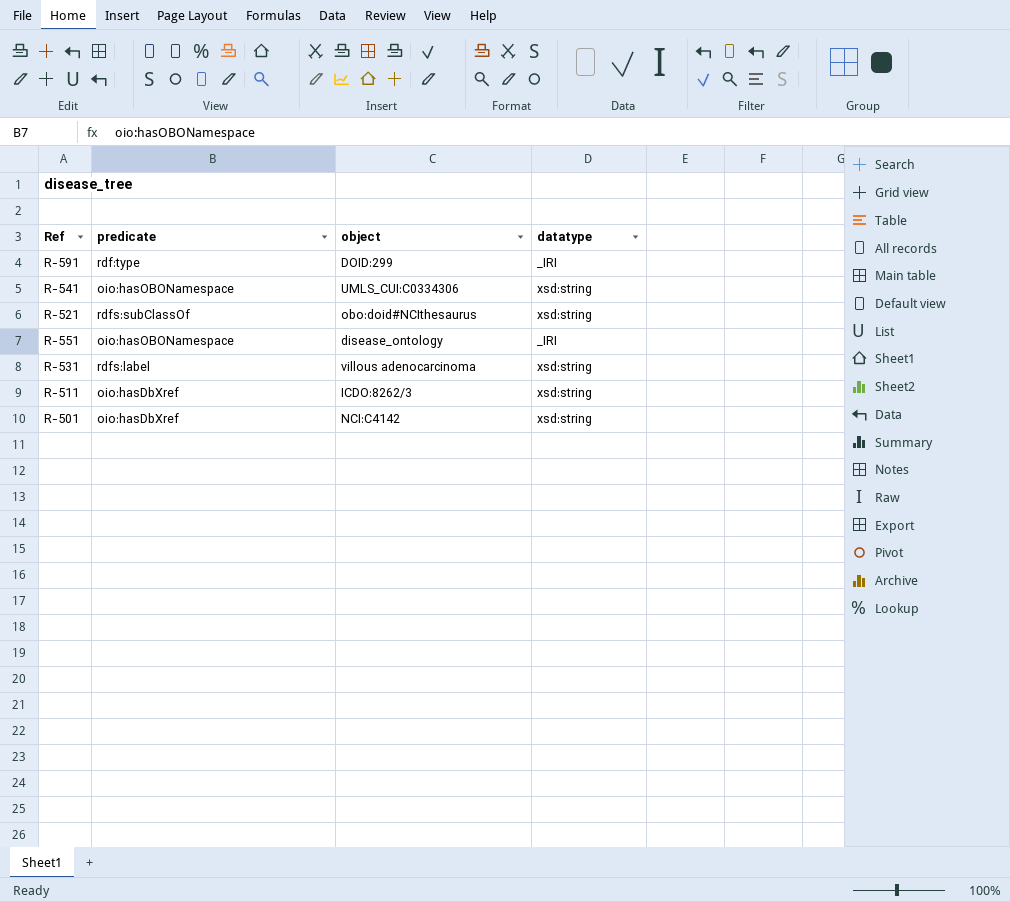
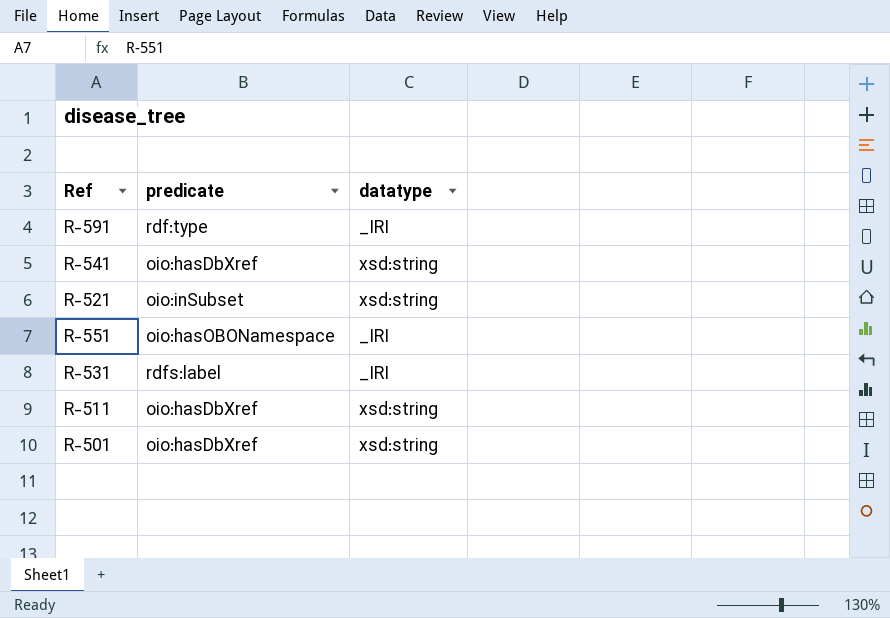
column object | position: 3 -> none
R-541 | predicate: oio:hasOBONamespace -> oio:hasDbXref
R-521 | predicate: rdfs:subClassOf -> oio:inSubset
R-531 | datatype: xsd:string -> _IRI

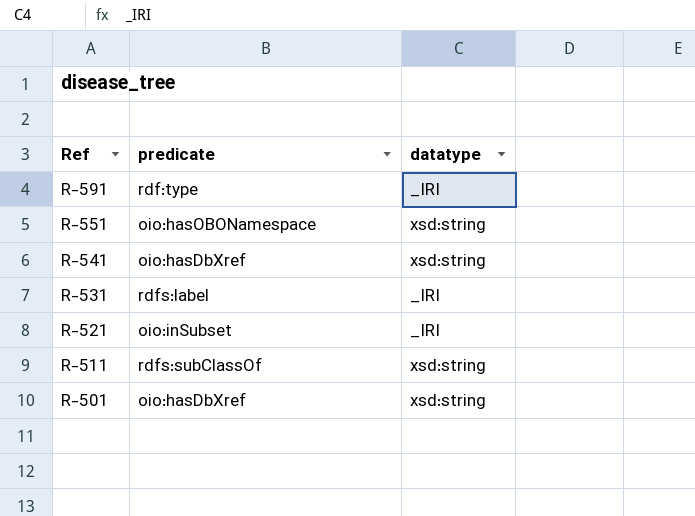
row order: none -> Ref descending
R-551 | datatype: _IRI -> xsd:string
R-521 | datatype: xsd:string -> _IRI
R-511 | predicate: oio:hasDbXref -> rdfs:subClassOf

